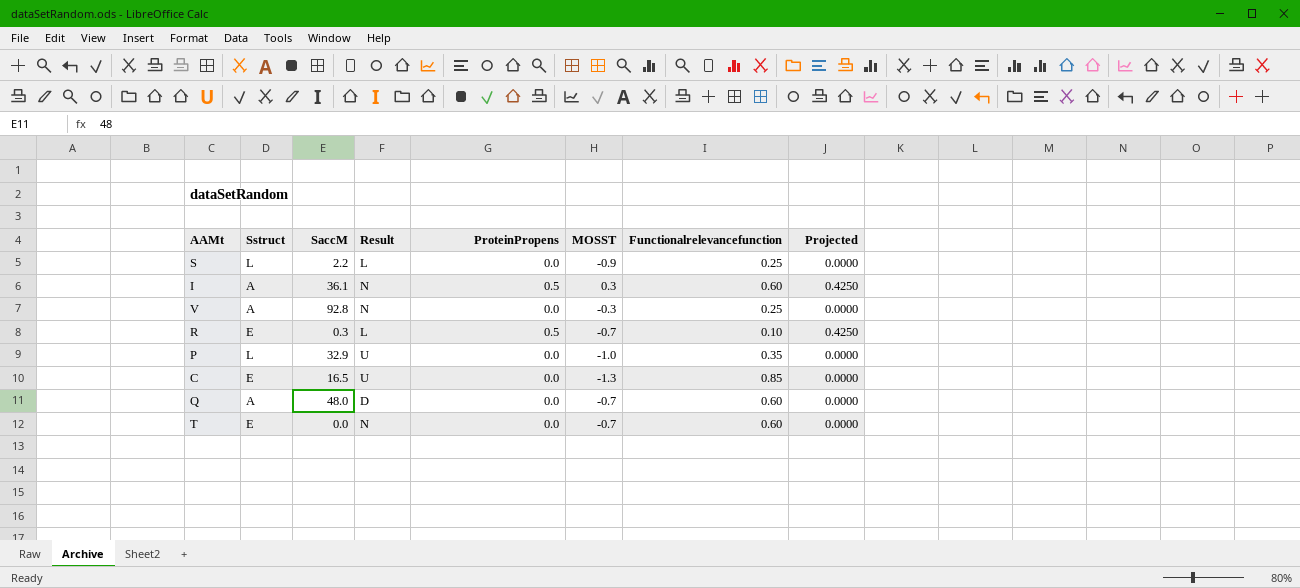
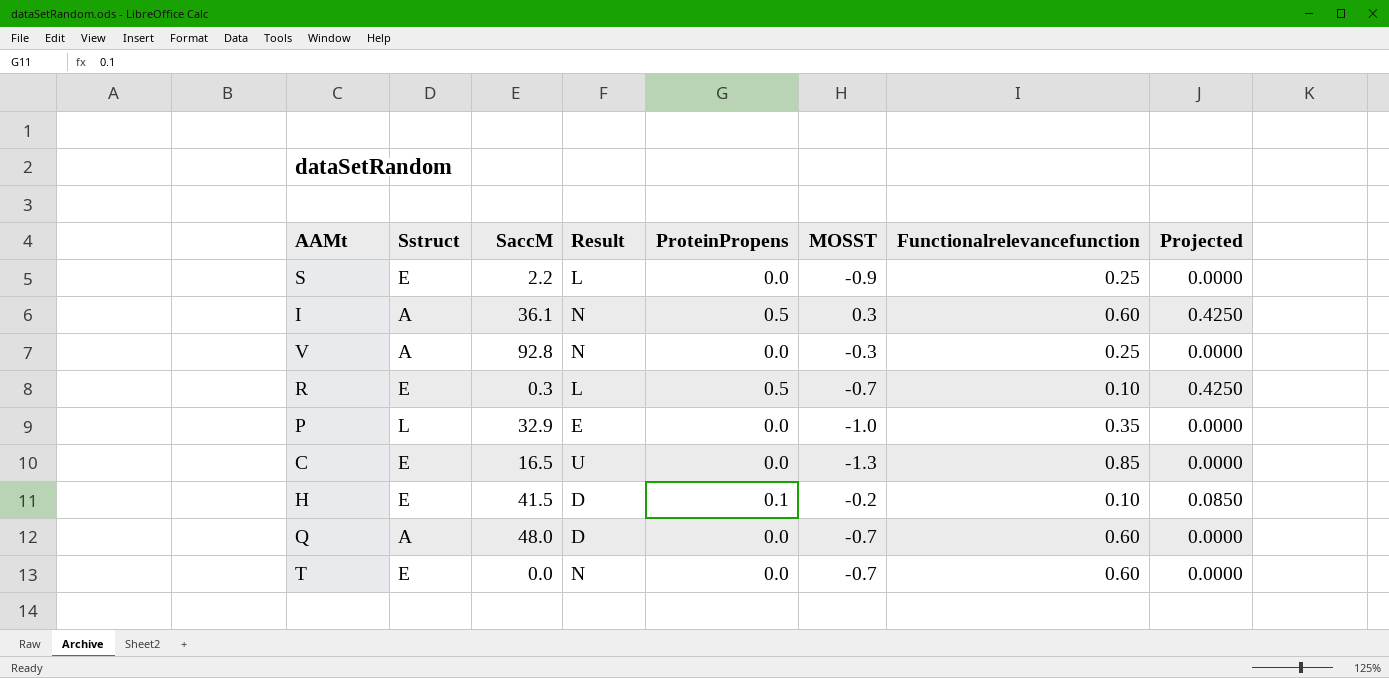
S | Sstruct: L -> E
P | Result: U -> E
row H: none -> E | 41.5 | D | 0.1 | -0.2 | 0.10 | 0.0850

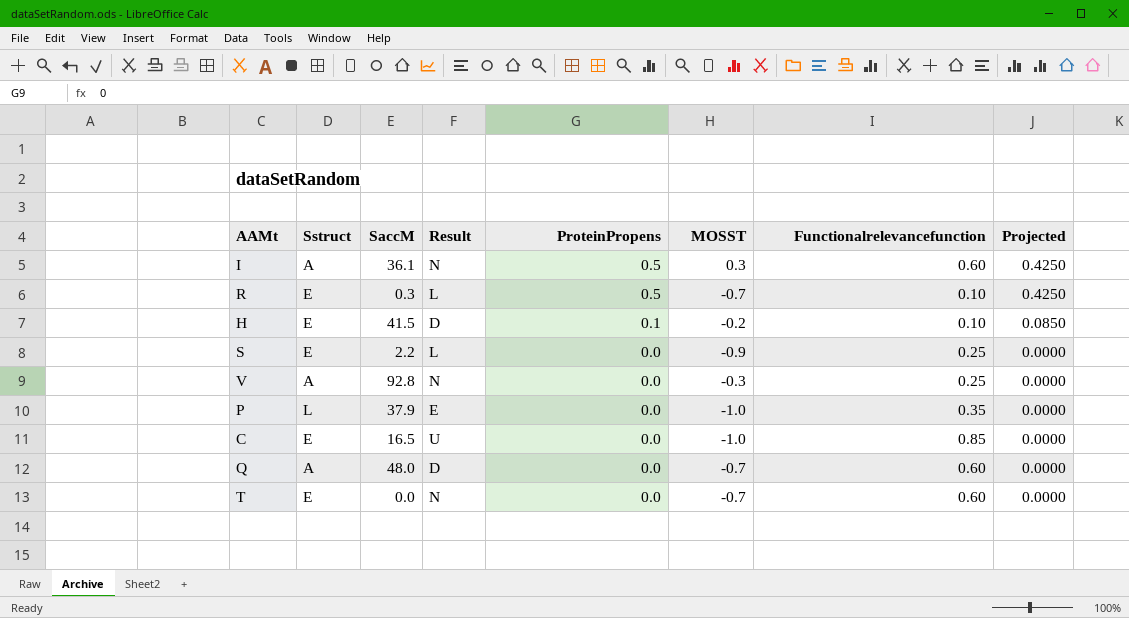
row order: none -> ProteinPropens descending
P | SaccM: 32.9 -> 37.9
C | MOSST: -1.3 -> -1.0

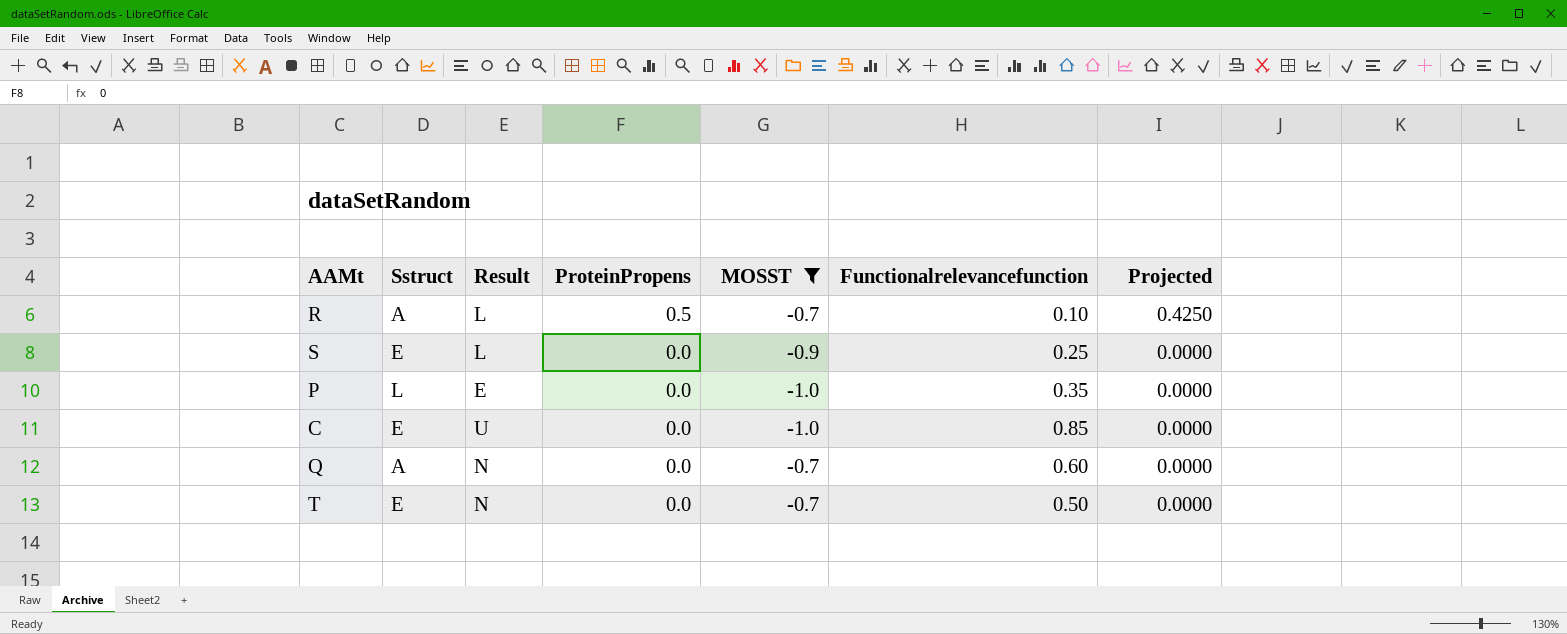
filter: none -> MOSST <= -0.7
column SaccM | position: 3 -> none
R | Sstruct: E -> A
Q | Result: D -> N
T | Functionalrelevancefunction: 0.60 -> 0.50

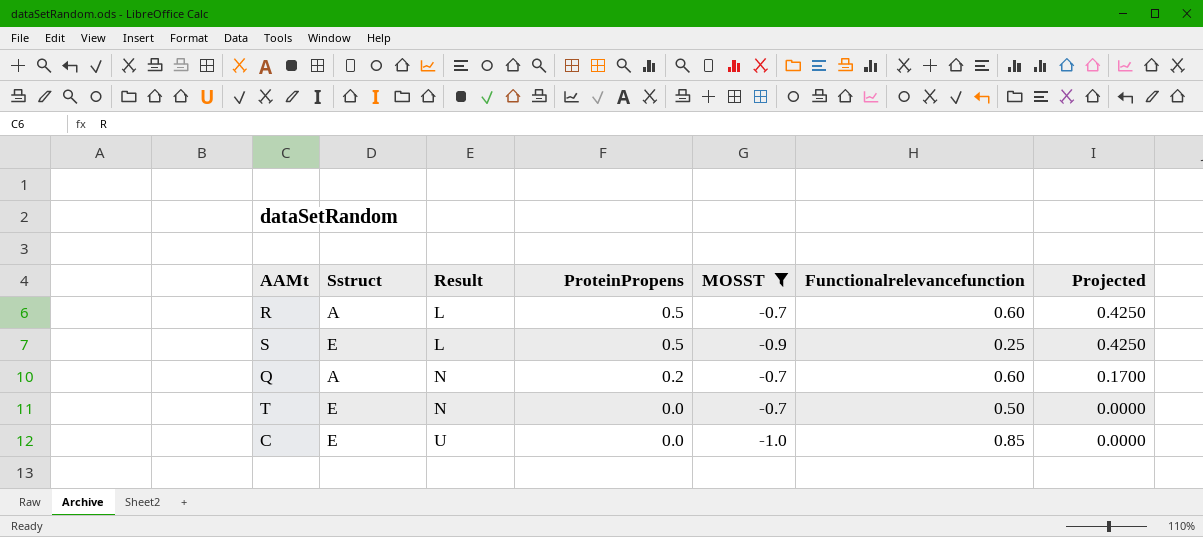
row order: ProteinPropens descending -> Result ascending
row P: L | E | 0.0 | -1.0 | 0.35 | 0.0000 -> none
R | Functionalrelevancefunction: 0.10 -> 0.60
S | ProteinPropens: 0.0 -> 0.5
S | Projected: 0.0000 -> 0.4250
Q | ProteinPropens: 0.0 -> 0.2
Q | Projected: 0.0000 -> 0.1700

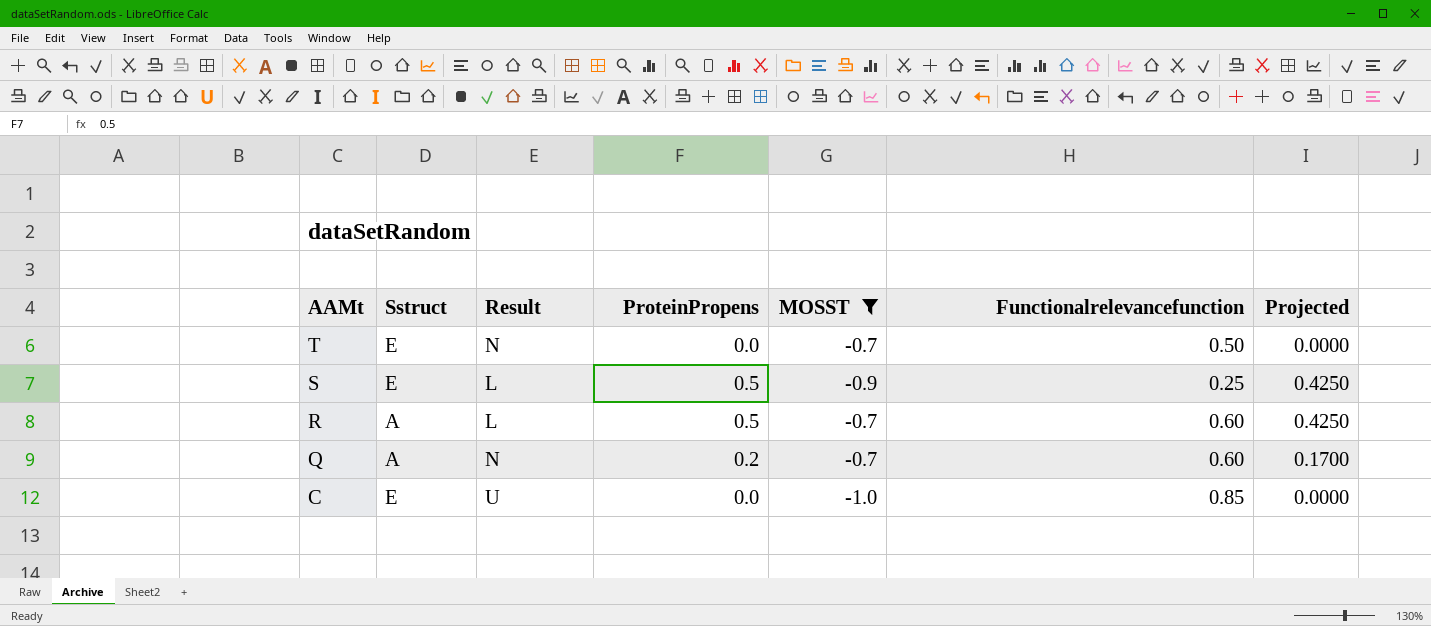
row order: Result ascending -> AAMt descending

